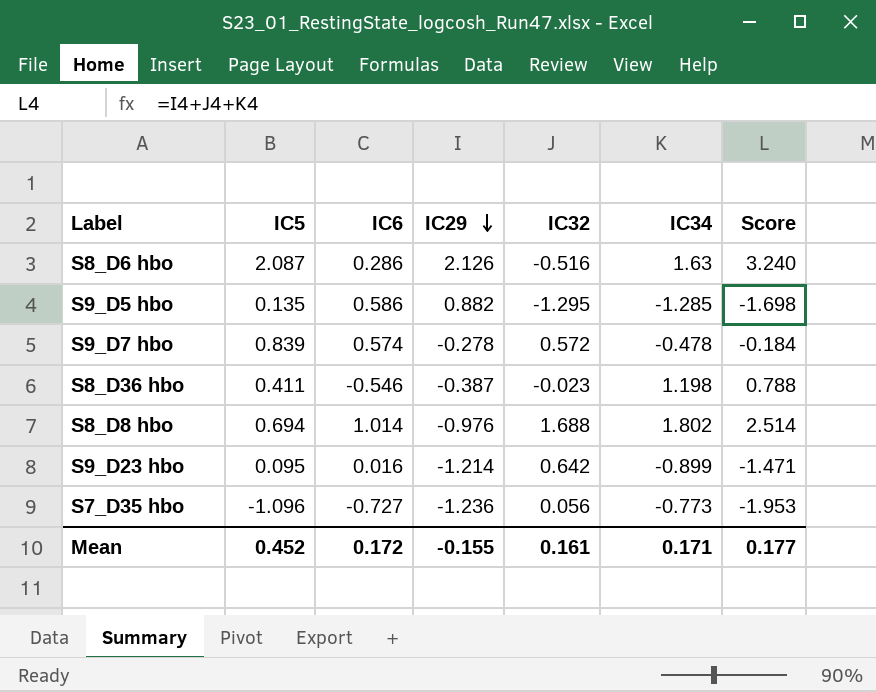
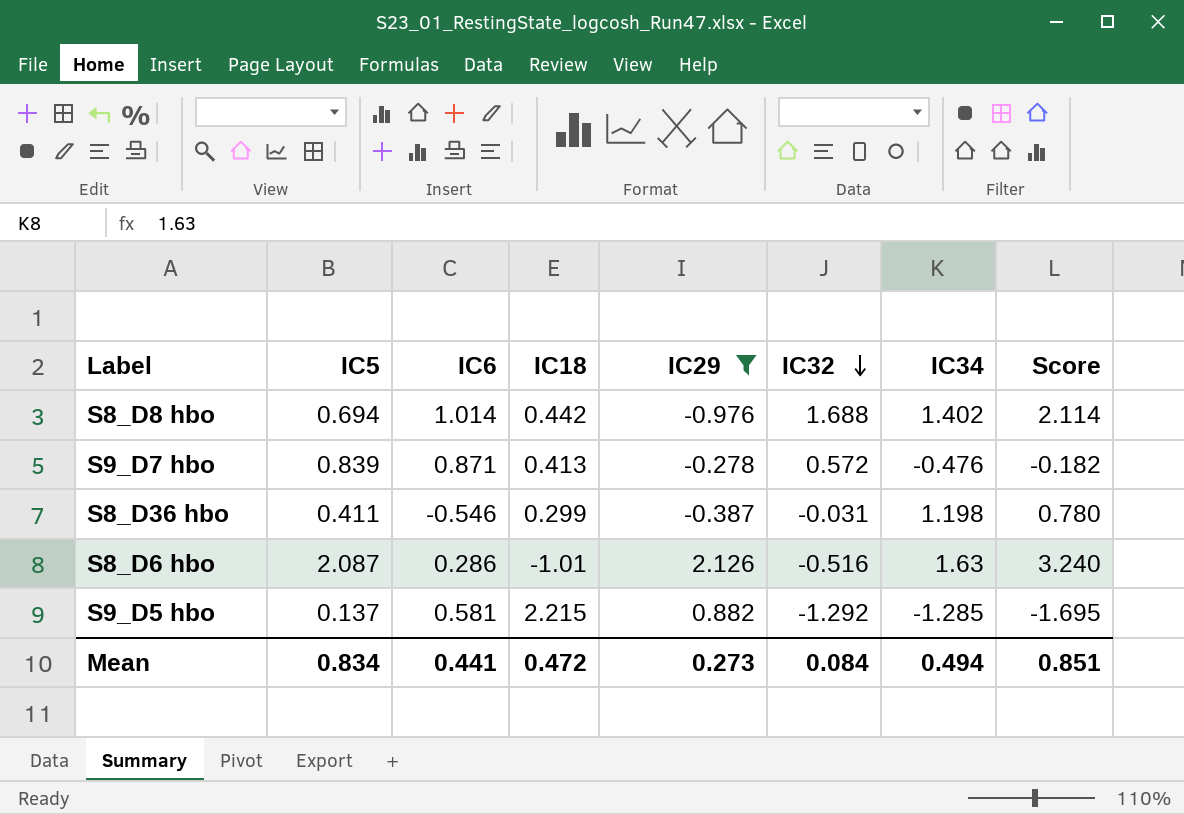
filter: none -> IC29 >= -0.976
row order: IC29 descending -> IC32 descending
column IC18 | position: none -> 4
S8_D8 hbo | IC34: 1.802 -> 1.402
S8_D8 hbo | Score: 2.514 -> 2.114
S9_D7 hbo | IC6: 0.574 -> 0.871
S9_D7 hbo | IC34: -0.478 -> -0.476
S9_D7 hbo | Score: -0.184 -> -0.182
S8_D36 hbo | IC32: -0.023 -> -0.031
S8_D36 hbo | Score: 0.788 -> 0.780
S9_D5 hbo | IC5: 0.135 -> 0.137
S9_D5 hbo | IC6: 0.586 -> 0.581
S9_D5 hbo | IC32: -1.295 -> -1.292
S9_D5 hbo | Score: -1.698 -> -1.695
Mean | IC5: 0.452 -> 0.834
Mean | IC6: 0.172 -> 0.441
Mean | IC29: -0.155 -> 0.273
Mean | IC32: 0.161 -> 0.084
Mean | IC34: 0.171 -> 0.494
Mean | Score: 0.177 -> 0.851

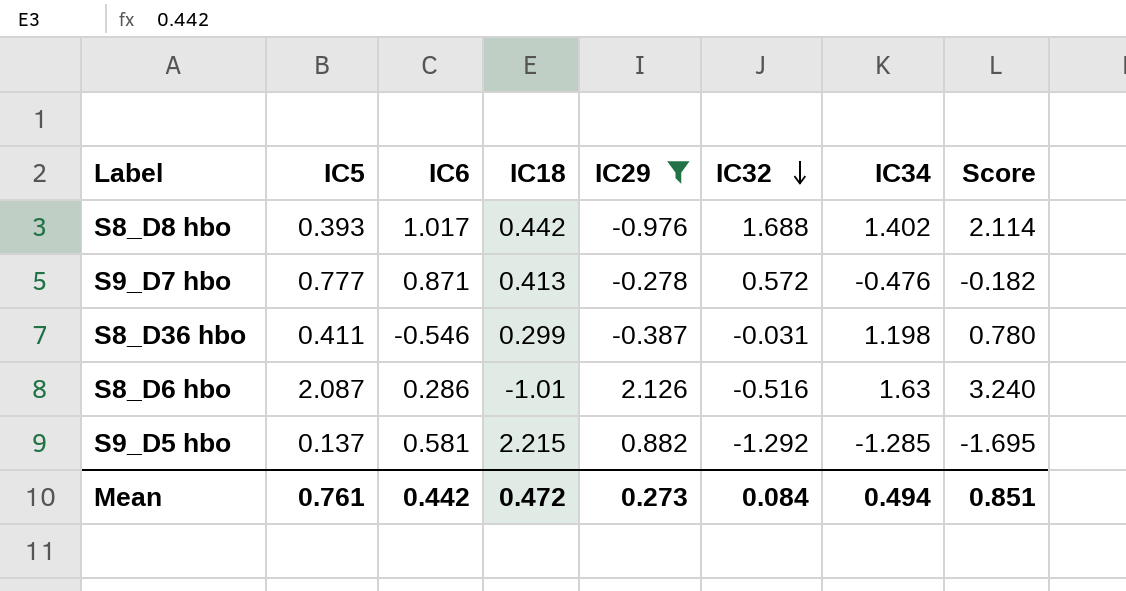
S8_D8 hbo | IC5: 0.694 -> 0.393
S8_D8 hbo | IC6: 1.014 -> 1.017
S9_D7 hbo | IC5: 0.839 -> 0.777
Mean | IC5: 0.834 -> 0.761
Mean | IC6: 0.441 -> 0.442

